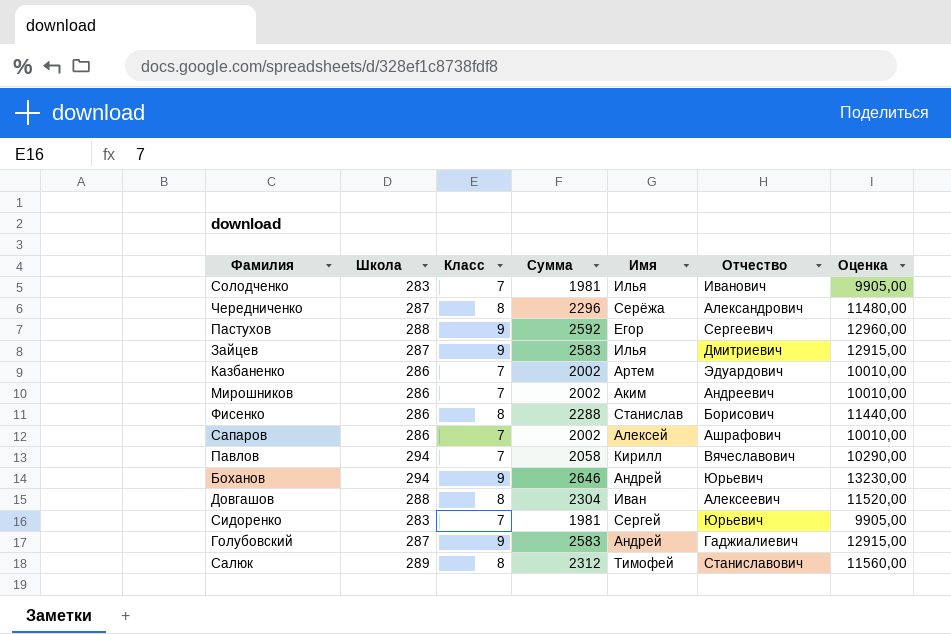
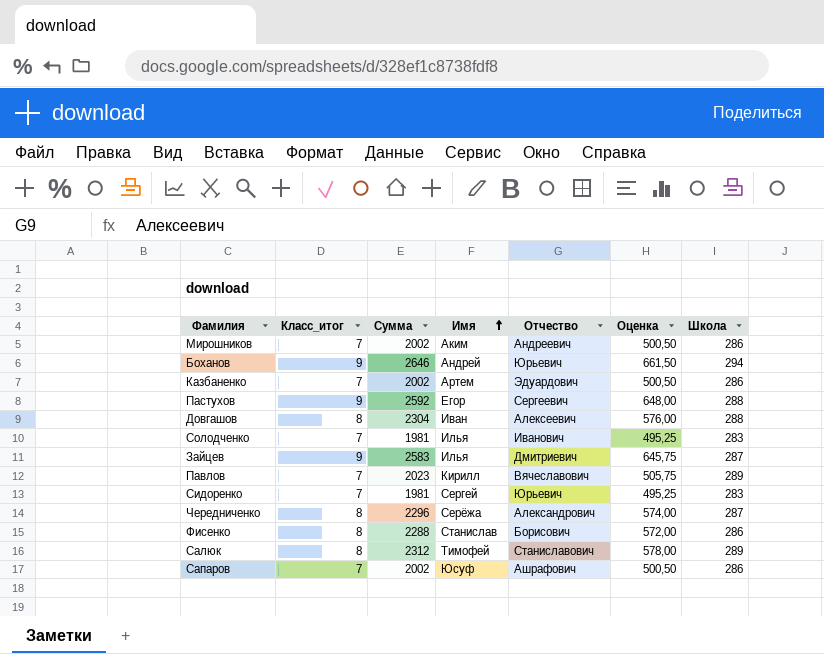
row order: none -> Имя ascending
column name: Класс -> Класс_итог
column Оценка | formula: [Сумма] * 5 -> [Сумма] * 0,25
column Школа | position: 2 -> 7
row Голубовский: 287 | 9 | 2583 | Андрей | Гаджиалиевич | 12915,00 -> none
Павлов | Сумма: 2058 -> 2023
Павлов | Школа: 294 -> 289
Сапаров | Имя: Алексей -> Юсуф

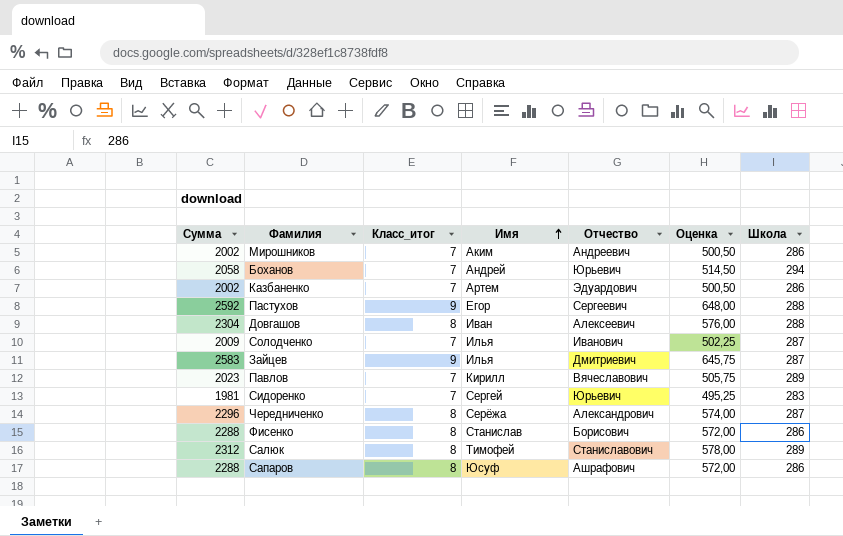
column Сумма | position: 3 -> 1
Боханов | Сумма: 2646 -> 2058
Боханов | Класс_итог: 9 -> 7
Боханов | Оценка: 661,50 -> 514,50
Солодченко | Сумма: 1981 -> 2009
Солодченко | Оценка: 495,25 -> 502,25
Солодченко | Школа: 283 -> 287
Сапаров | Сумма: 2002 -> 2288
Сапаров | Класс_итог: 7 -> 8
Сапаров | Оценка: 500,50 -> 572,00

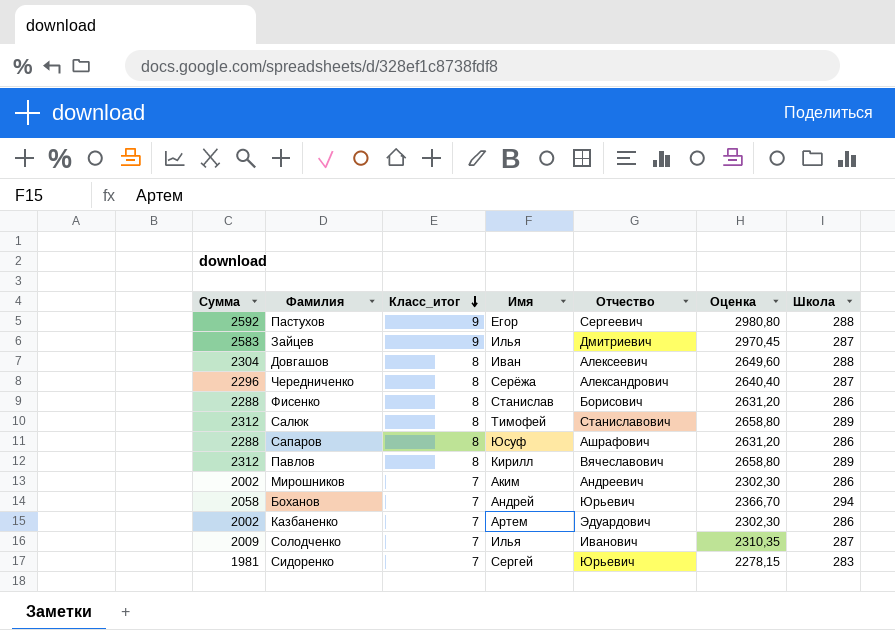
row order: Имя ascending -> Класс_итог descending
column Оценка | formula: [Сумма] * 0,25 -> [Сумма] * 1,15
Павлов | Сумма: 2023 -> 2312
Павлов | Класс_итог: 7 -> 8

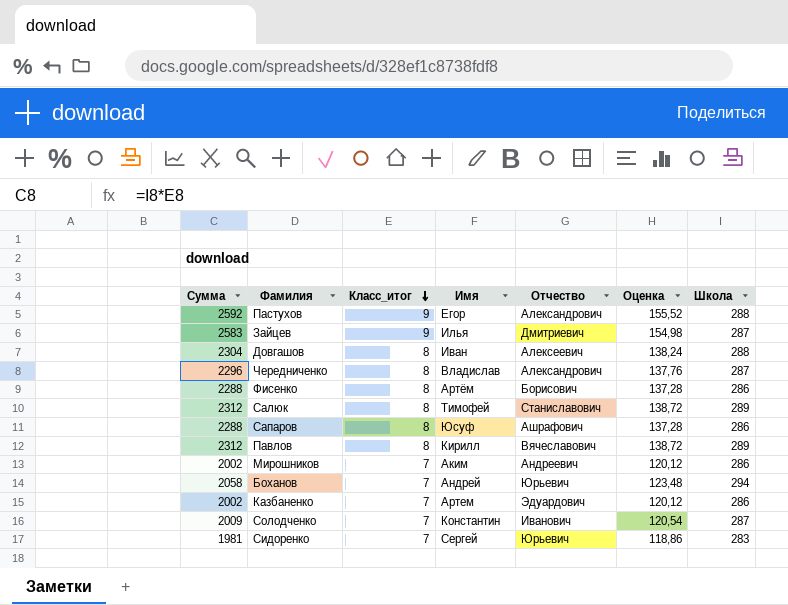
column Оценка | formula: [Сумма] * 1,15 -> [Сумма] * 0,06
Пастухов | Отчество: Сергеевич -> Александрович
Чередниченко | Имя: Серёжа -> Владислав
Фисенко | Имя: Станислав -> Артём
Солодченко | Имя: Илья -> Константин

